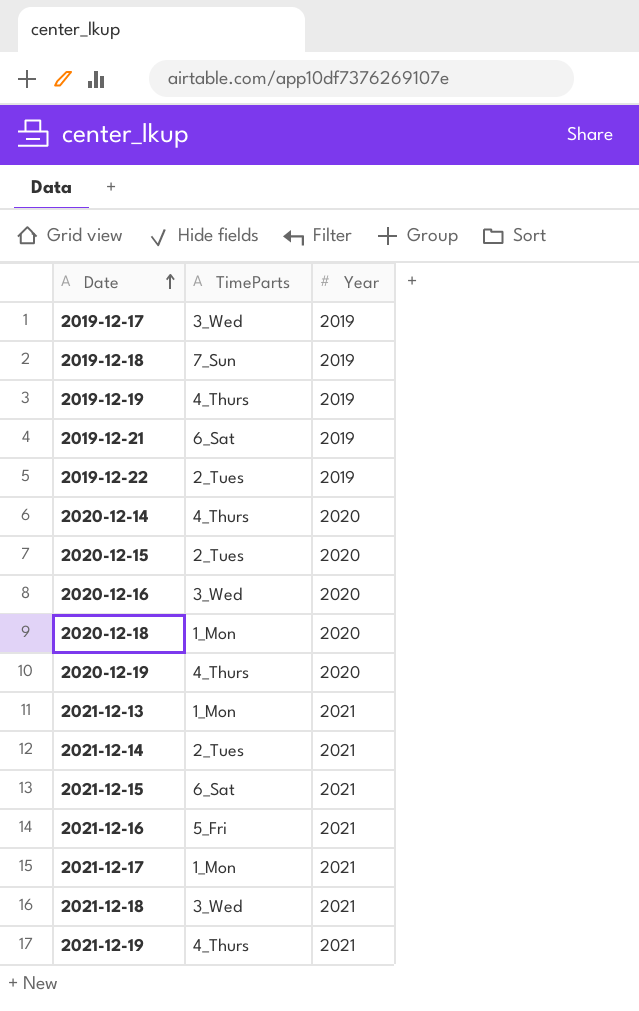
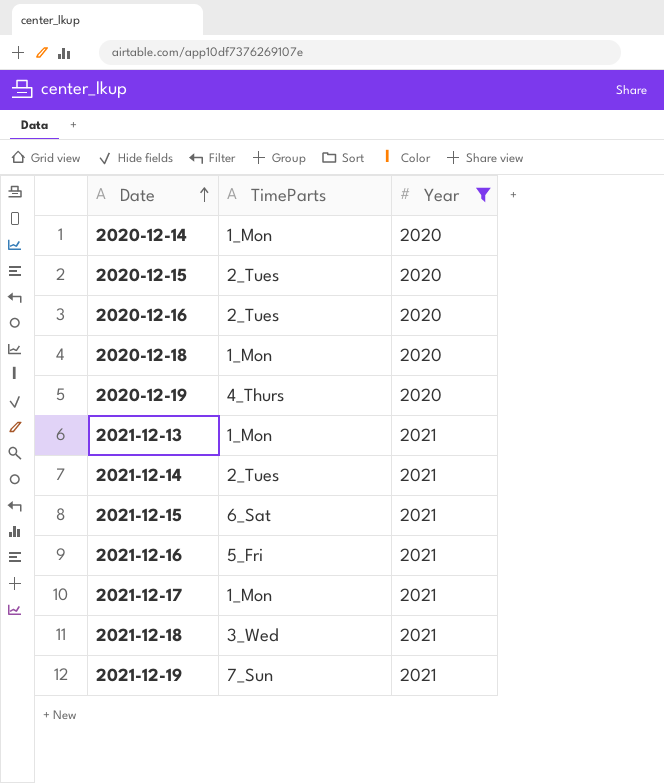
filter: none -> Year != 2019
2020-12-14 | TimeParts: 4_Thurs -> 1_Mon
2020-12-16 | TimeParts: 3_Wed -> 2_Tues
2021-12-19 | TimeParts: 4_Thurs -> 7_Sun

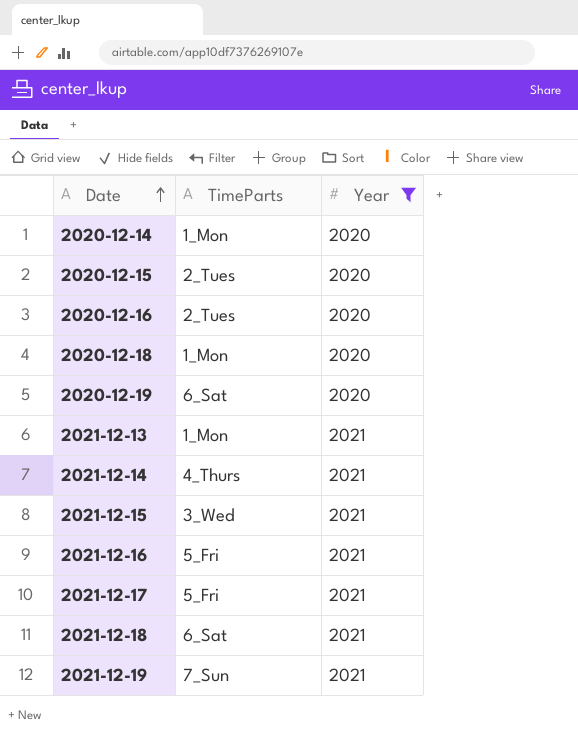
2020-12-19 | TimeParts: 4_Thurs -> 6_Sat
2021-12-14 | TimeParts: 2_Tues -> 4_Thurs
2021-12-15 | TimeParts: 6_Sat -> 3_Wed
2021-12-17 | TimeParts: 1_Mon -> 5_Fri
2021-12-18 | TimeParts: 3_Wed -> 6_Sat

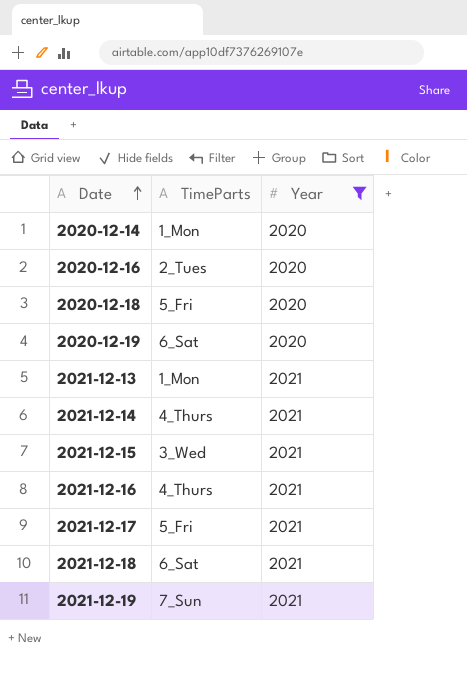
row 2020-12-15: 2_Tues | 2020 -> none
2020-12-18 | TimeParts: 1_Mon -> 5_Fri
2021-12-16 | TimeParts: 5_Fri -> 4_Thurs

